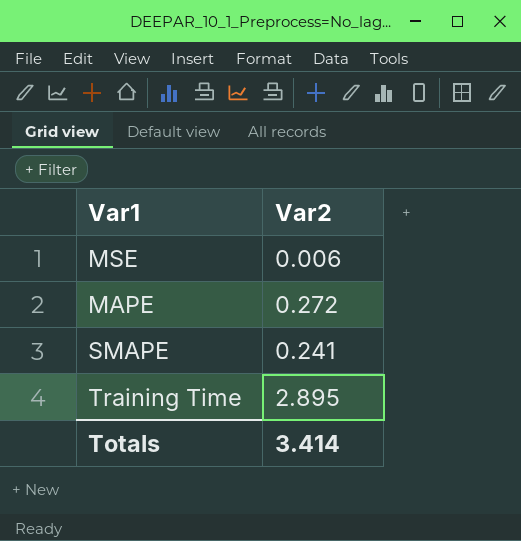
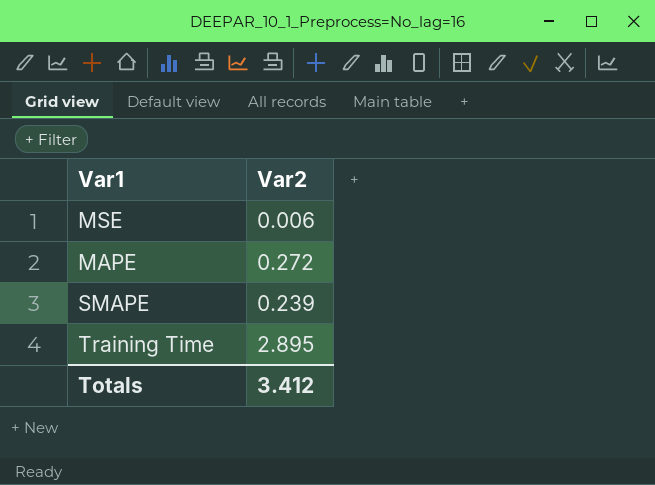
SMAPE | Var2: 0.241 -> 0.239
Totals | Var2: 3.414 -> 3.412

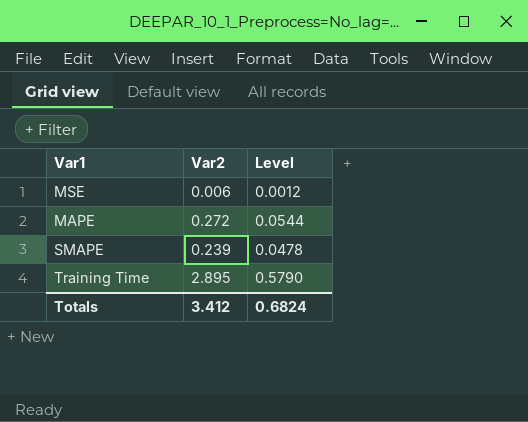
column Level | formula: none -> [Var2] * 0.2

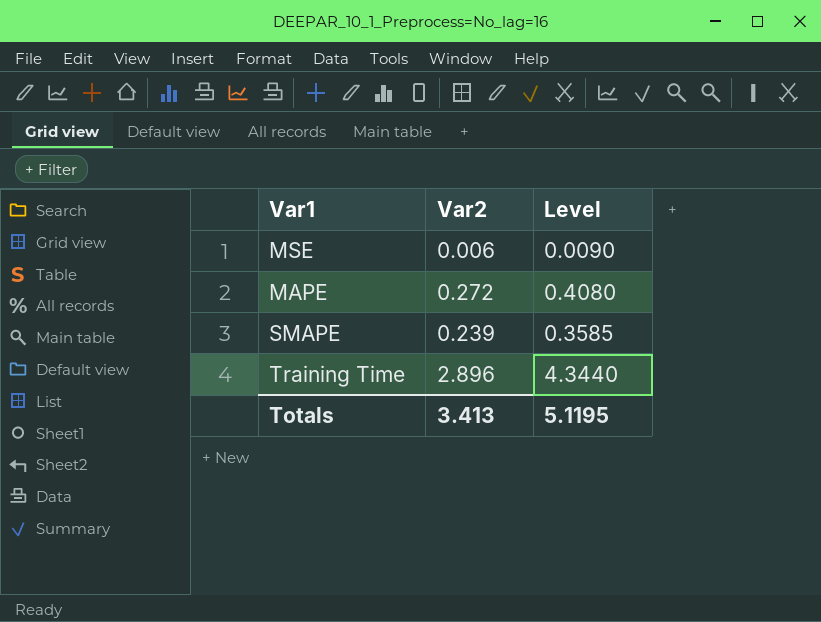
column Level | formula: [Var2] * 0.2 -> [Var2] * 1.5
Training Time | Var2: 2.895 -> 2.896
Totals | Var2: 3.412 -> 3.413
Totals | Level: 0.6824 -> 5.1195

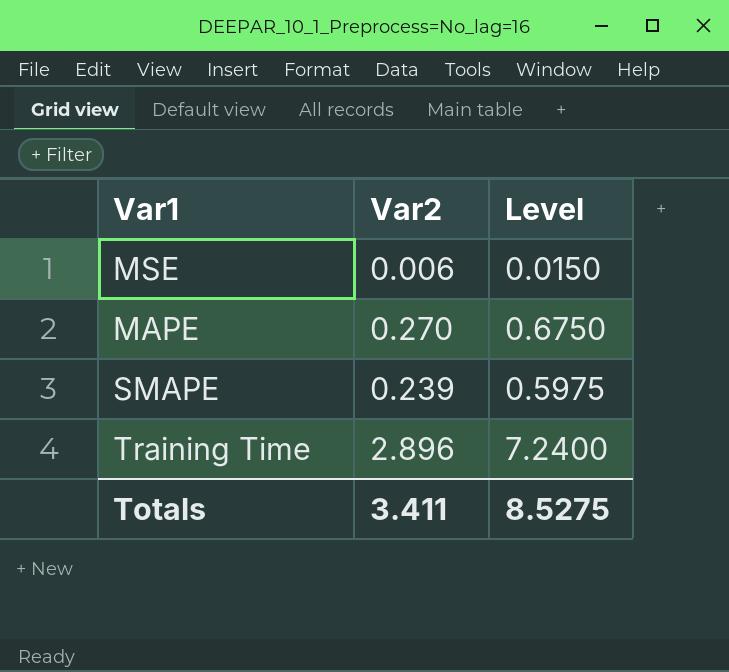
column Level | formula: [Var2] * 1.5 -> [Var2] * 2.5
MAPE | Var2: 0.272 -> 0.270
Totals | Var2: 3.413 -> 3.411
Totals | Level: 5.1195 -> 8.5275

